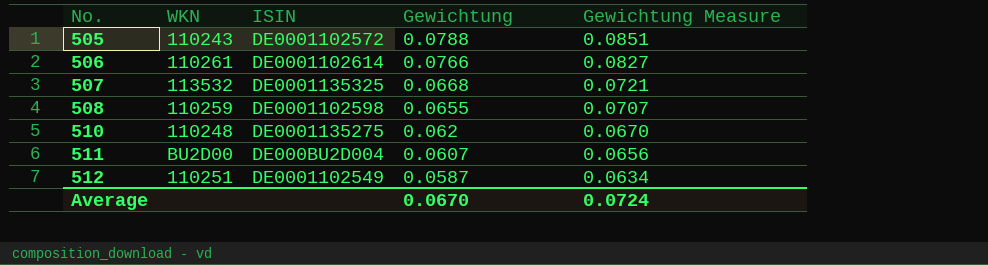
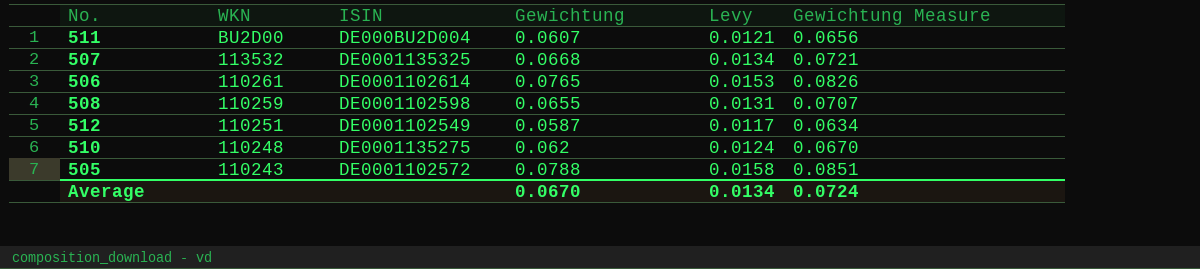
row order: No. ascending -> WKN descending
column Levy | formula: none -> [Gewichtung] * 0.2
506 | Gewichtung: 0.0766 -> 0.0765
506 | Gewichtung Measure: 0.0827 -> 0.0826

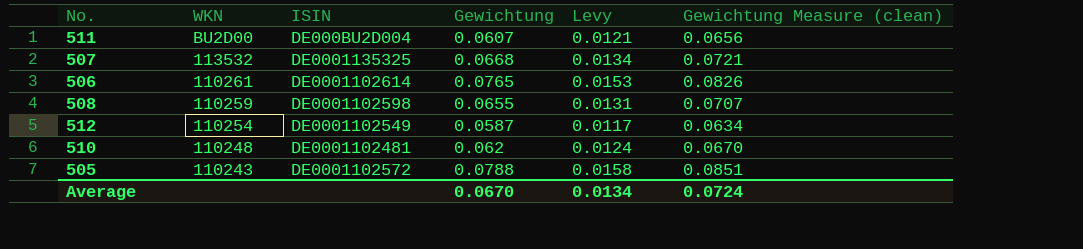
column name: Gewichtung Measure -> Gewichtung Measure (clean)
512 | WKN: 110251 -> 110254
510 | ISIN: DE0001135275 -> DE0001102481

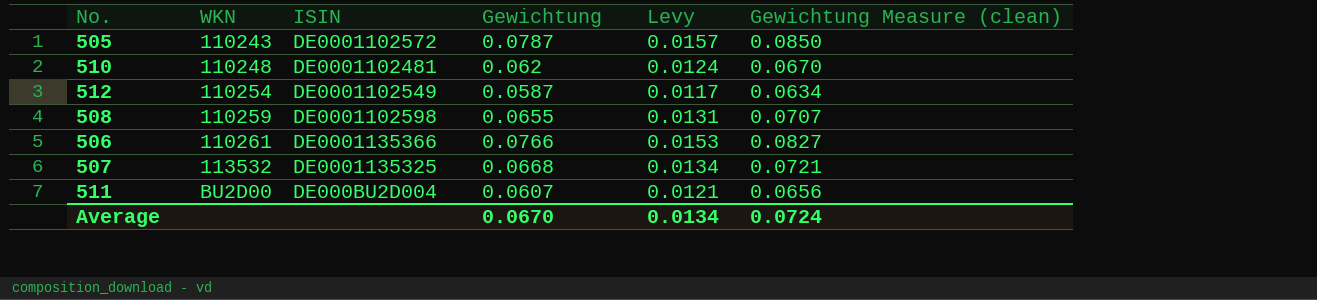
row order: WKN descending -> WKN ascending
505 | Gewichtung: 0.0788 -> 0.0787
505 | Levy: 0.0158 -> 0.0157
505 | Gewichtung Measure (clean): 0.0851 -> 0.0850
506 | ISIN: DE0001102614 -> DE0001135366
506 | Gewichtung: 0.0765 -> 0.0766
506 | Gewichtung Measure (clean): 0.0826 -> 0.0827

